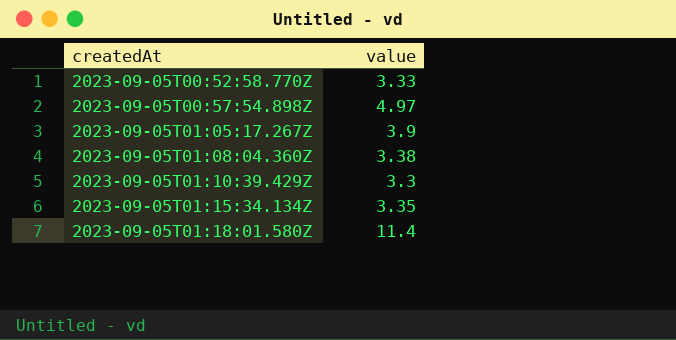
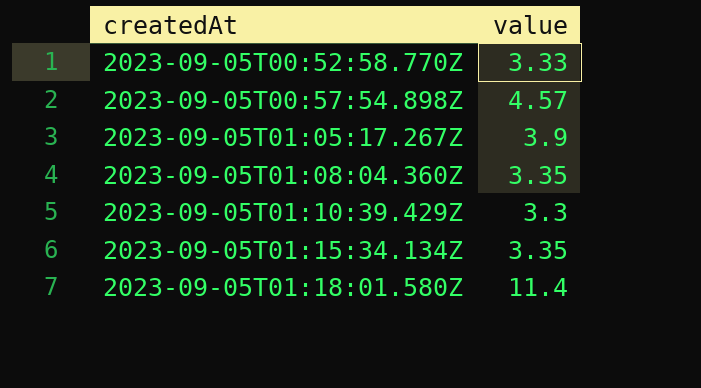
2023-09-05T00:57:54.898Z | value: 4.97 -> 4.57
2023-09-05T01:08:04.360Z | value: 3.38 -> 3.35

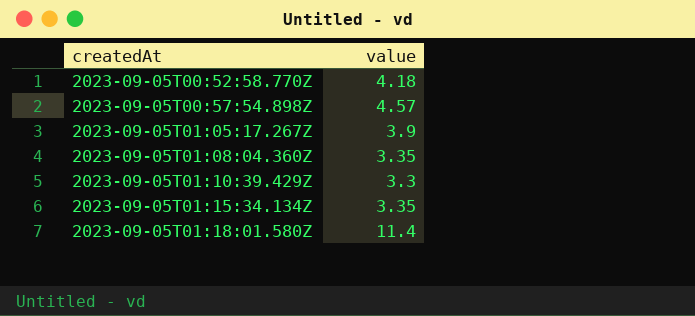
2023-09-05T00:52:58.770Z | value: 3.33 -> 4.18

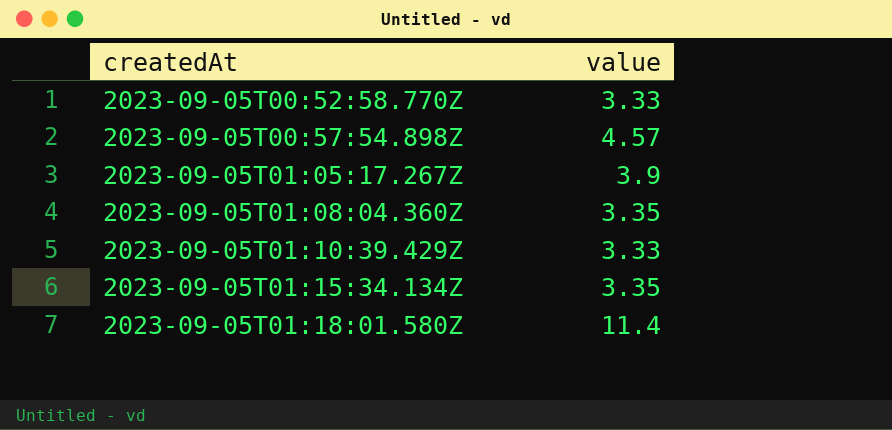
2023-09-05T00:52:58.770Z | value: 4.18 -> 3.33
2023-09-05T01:10:39.429Z | value: 3.3 -> 3.33

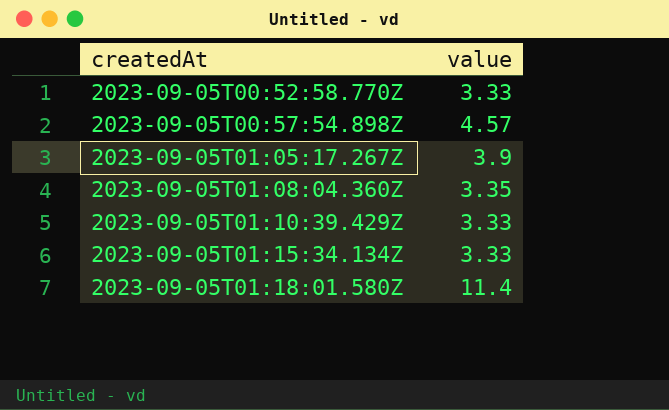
2023-09-05T01:15:34.134Z | value: 3.35 -> 3.33

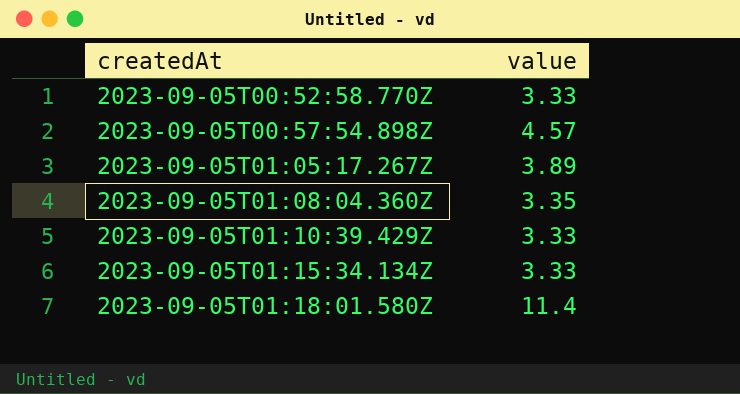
2023-09-05T01:05:17.267Z | value: 3.9 -> 3.89

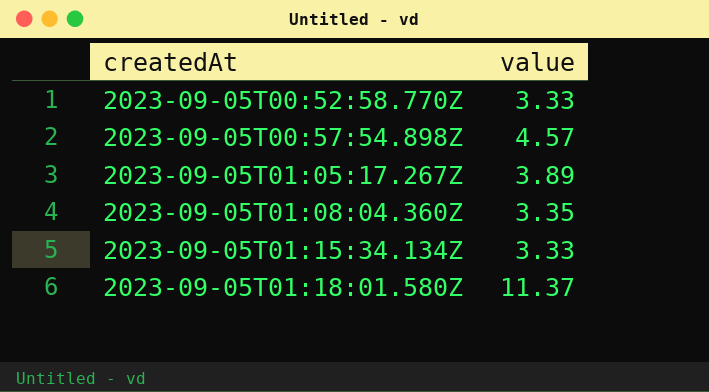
row 2023-09-05T01:10:39.429Z: 3.33 -> none
2023-09-05T01:18:01.580Z | value: 11.4 -> 11.37

